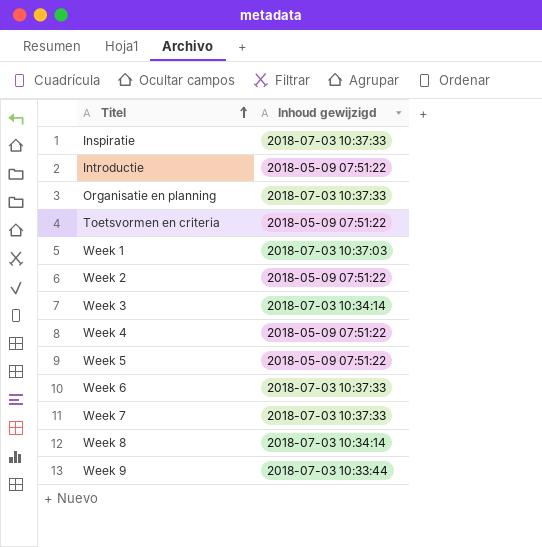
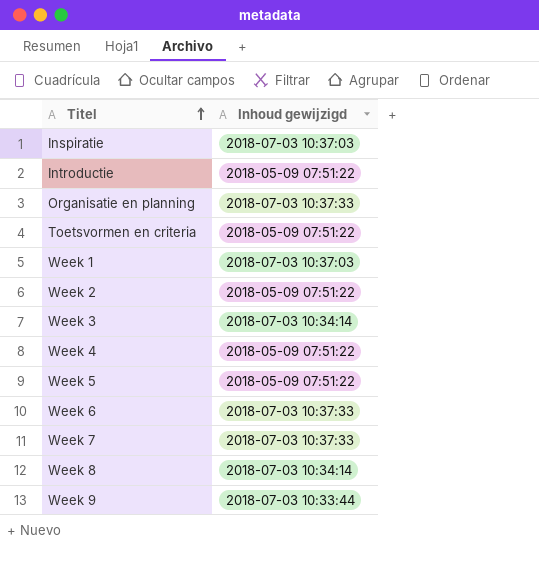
Inspiratie | Inhoud gewijzigd: 2018-07-03 10:37:33 -> 2018-07-03 10:37:03

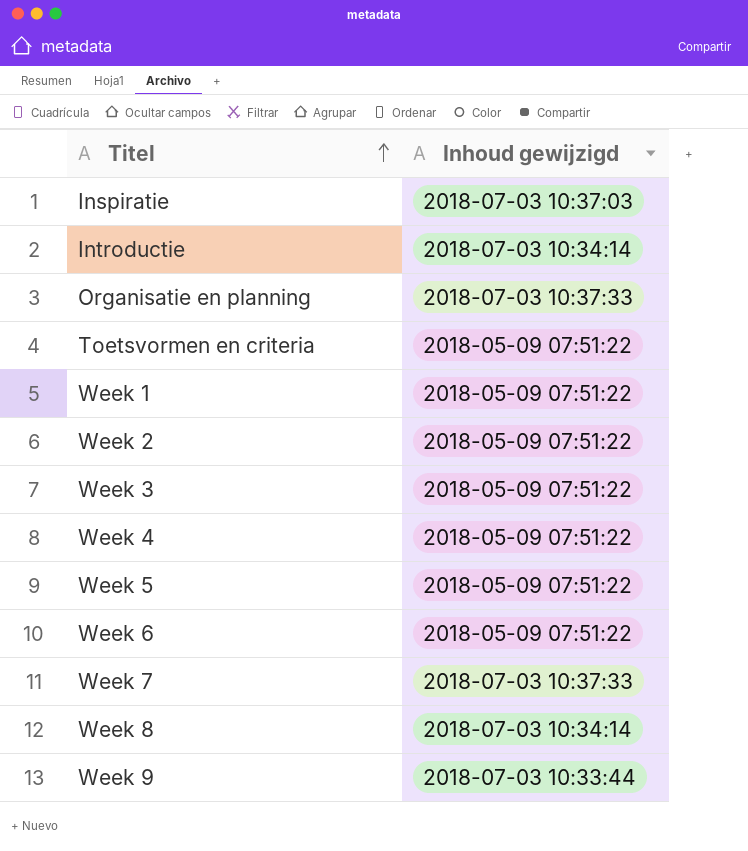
Introductie | Inhoud gewijzigd: 2018-05-09 07:51:22 -> 2018-07-03 10:34:14
Week 1 | Inhoud gewijzigd: 2018-07-03 10:37:03 -> 2018-05-09 07:51:22
Week 3 | Inhoud gewijzigd: 2018-07-03 10:34:14 -> 2018-05-09 07:51:22
Week 6 | Inhoud gewijzigd: 2018-07-03 10:37:33 -> 2018-05-09 07:51:22

